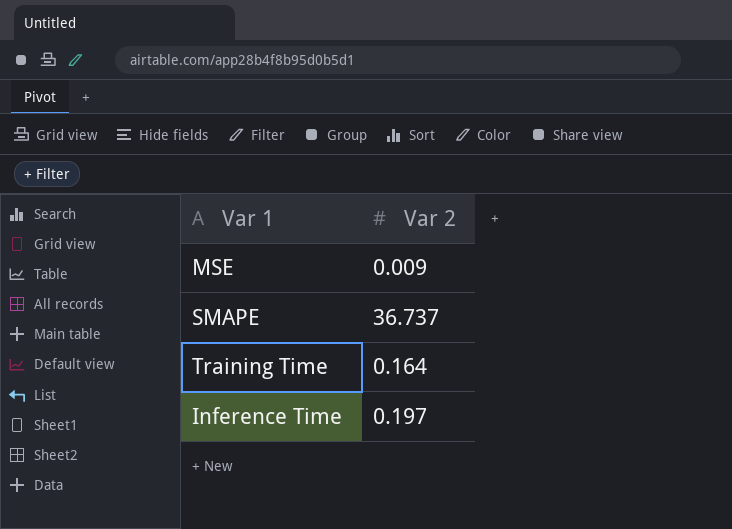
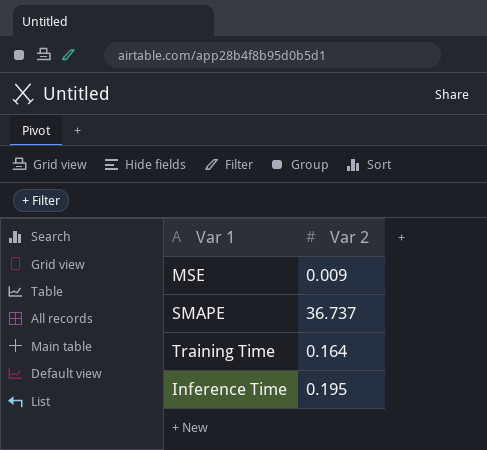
Inference Time | Var 2: 0.197 -> 0.195

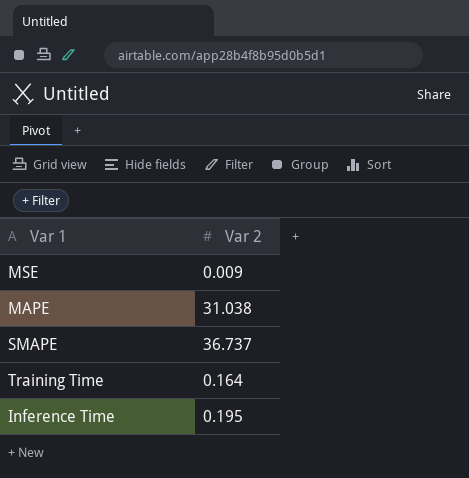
row MAPE: none -> 31.038

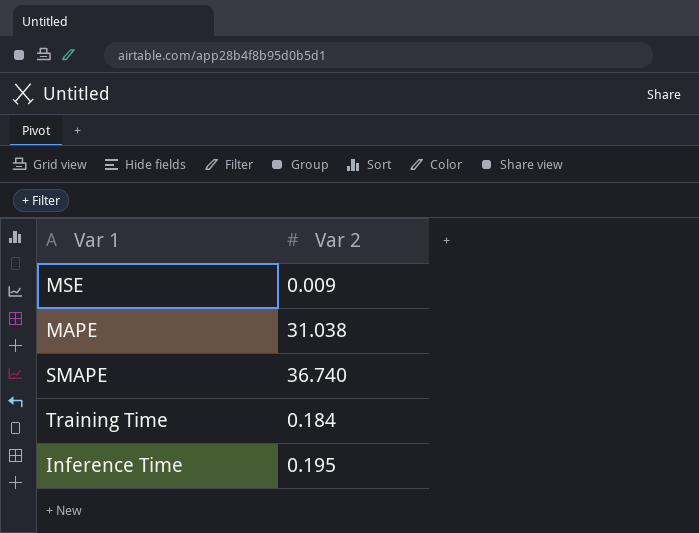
SMAPE | Var 2: 36.737 -> 36.740
Training Time | Var 2: 0.164 -> 0.184

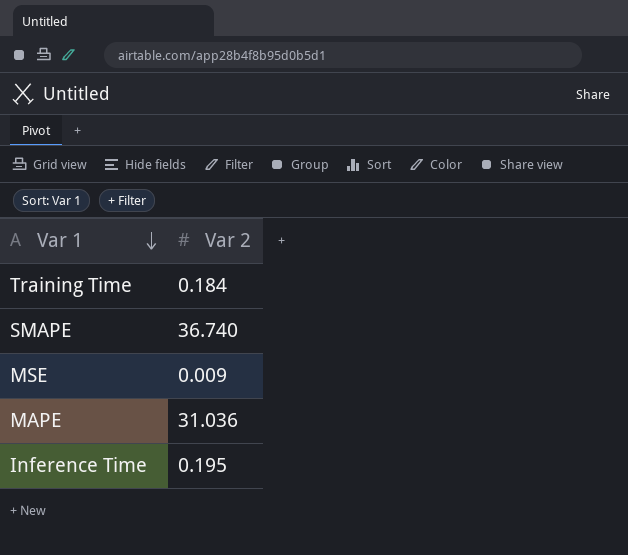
row order: none -> Var 1 descending
MAPE | Var 2: 31.038 -> 31.036

